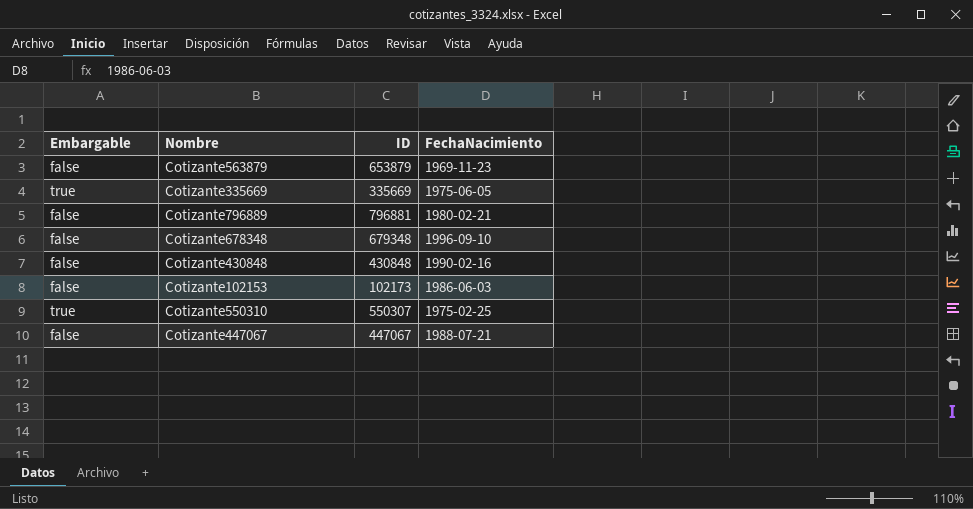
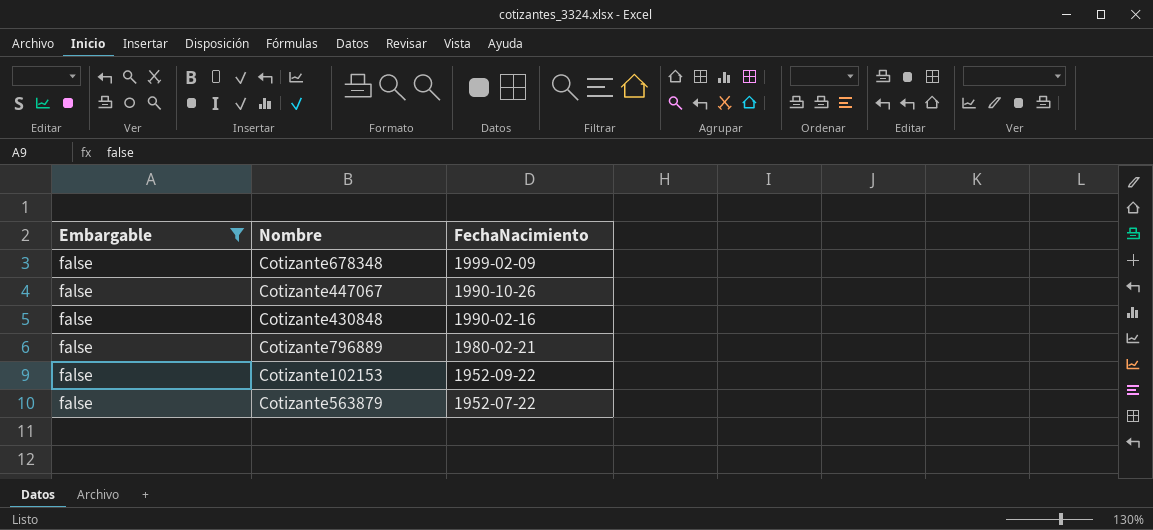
filter: none -> Embargable = false
row order: none -> FechaNacimiento descending
column ID | position: 3 -> none
Cotizante678348 | FechaNacimiento: 1996-09-10 -> 1999-02-09
Cotizante447067 | FechaNacimiento: 1988-07-21 -> 1990-10-26
Cotizante102153 | FechaNacimiento: 1986-06-03 -> 1952-09-22
Cotizante563879 | FechaNacimiento: 1969-11-23 -> 1952-07-22

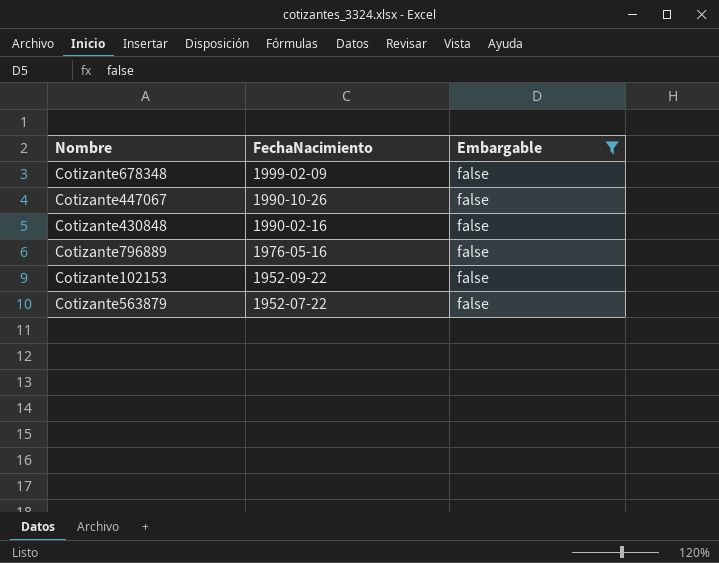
column Embargable | position: 1 -> 3
Cotizante796889 | FechaNacimiento: 1980-02-21 -> 1976-05-16

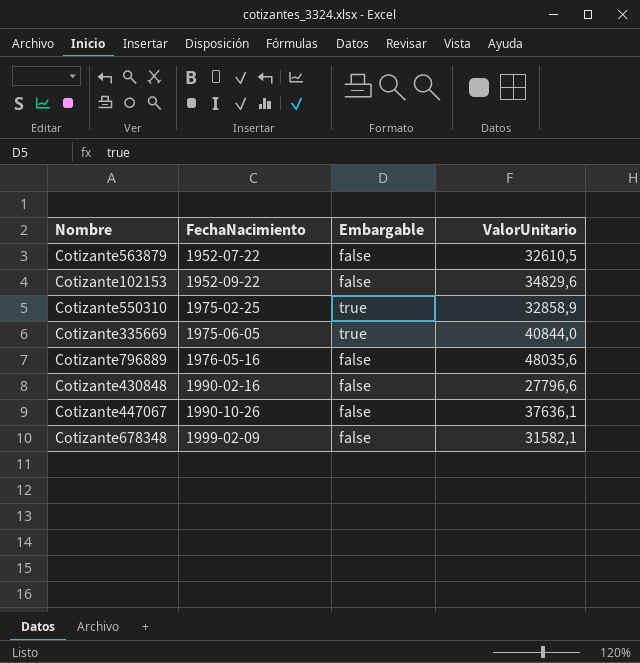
filter: Embargable = false -> none
row order: FechaNacimiento descending -> FechaNacimiento ascending
column ValorUnitario | position: none -> 4

